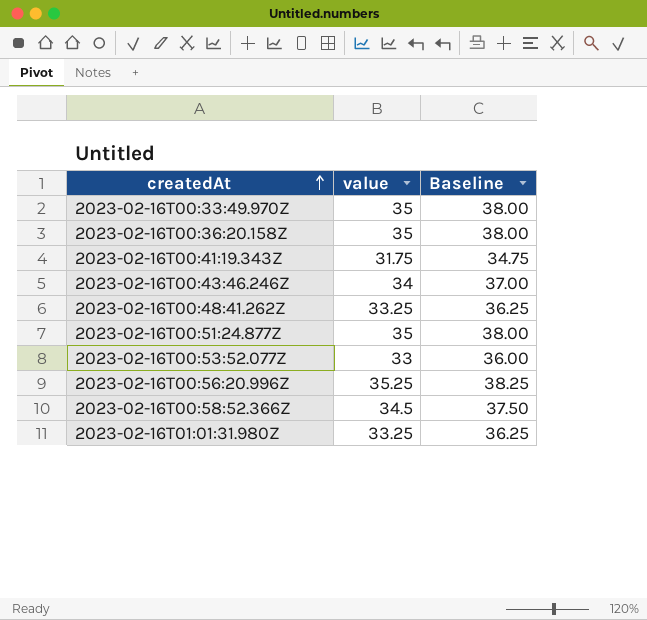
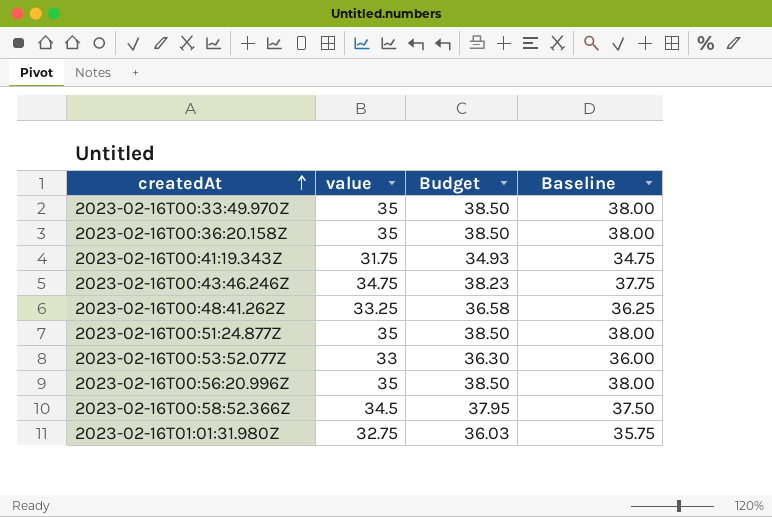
column Budget | formula: none -> [value] * 1.1
2023-02-16T00:43:46.246Z | value: 34 -> 34.75
2023-02-16T00:43:46.246Z | Baseline: 37.00 -> 37.75
2023-02-16T00:56:20.996Z | value: 35.25 -> 35
2023-02-16T00:56:20.996Z | Baseline: 38.25 -> 38.00
2023-02-16T01:01:31.980Z | value: 33.25 -> 32.75
2023-02-16T01:01:31.980Z | Baseline: 36.25 -> 35.75

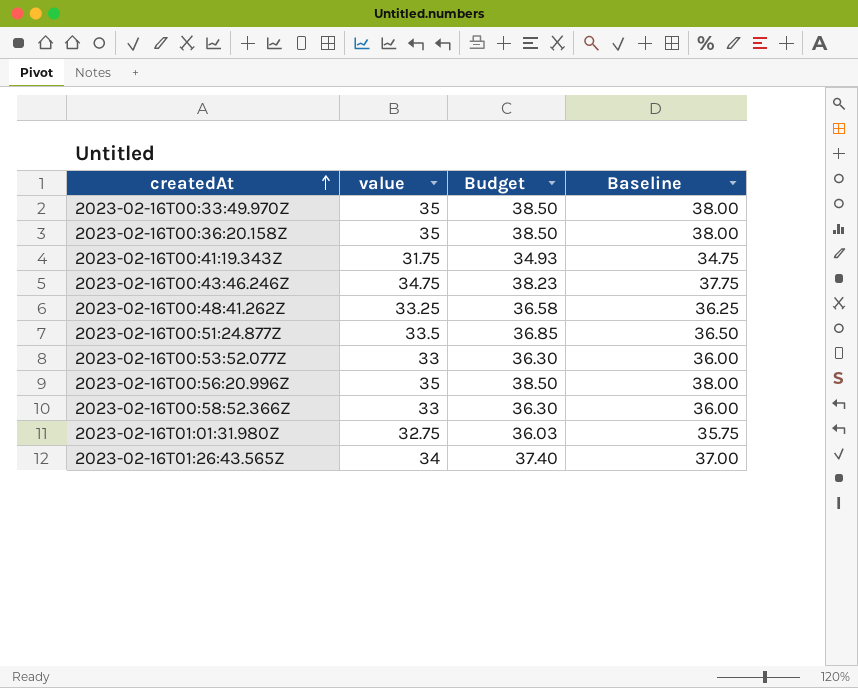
2023-02-16T00:51:24.877Z | value: 35 -> 33.5
2023-02-16T00:51:24.877Z | Budget: 38.50 -> 36.85
2023-02-16T00:51:24.877Z | Baseline: 38.00 -> 36.50
2023-02-16T00:58:52.366Z | value: 34.5 -> 33
2023-02-16T00:58:52.366Z | Budget: 37.95 -> 36.30
2023-02-16T00:58:52.366Z | Baseline: 37.50 -> 36.00
row 2023-02-16T01:26:43.565Z: none -> 34 | 37.40 | 37.00

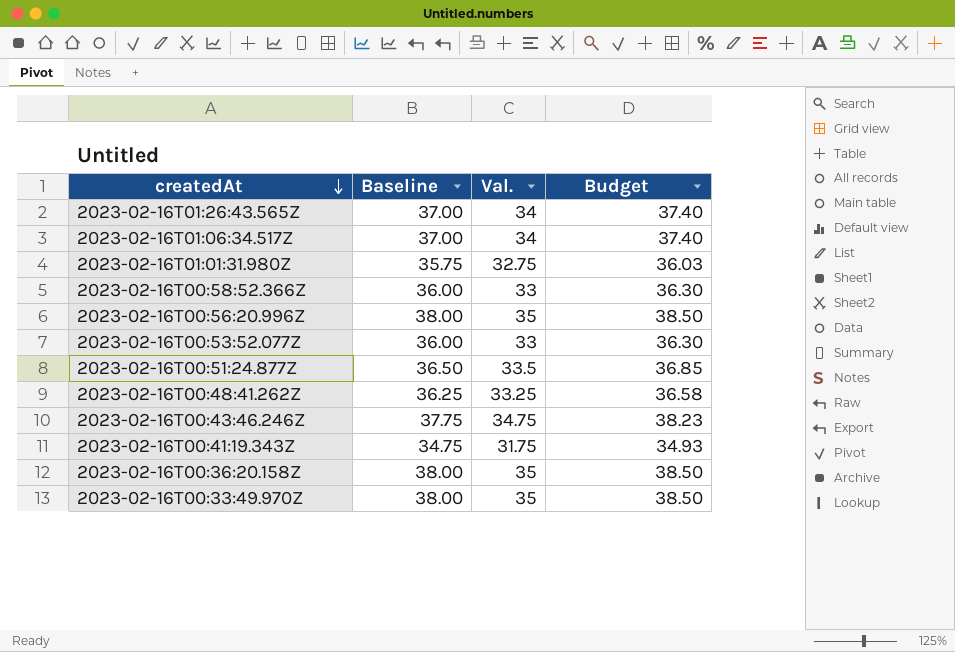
row order: createdAt ascending -> createdAt descending
column Baseline | position: 4 -> 2
column name: value -> Val.
row 2023-02-16T01:06:34.517Z: none -> 37.00 | 34 | 37.40

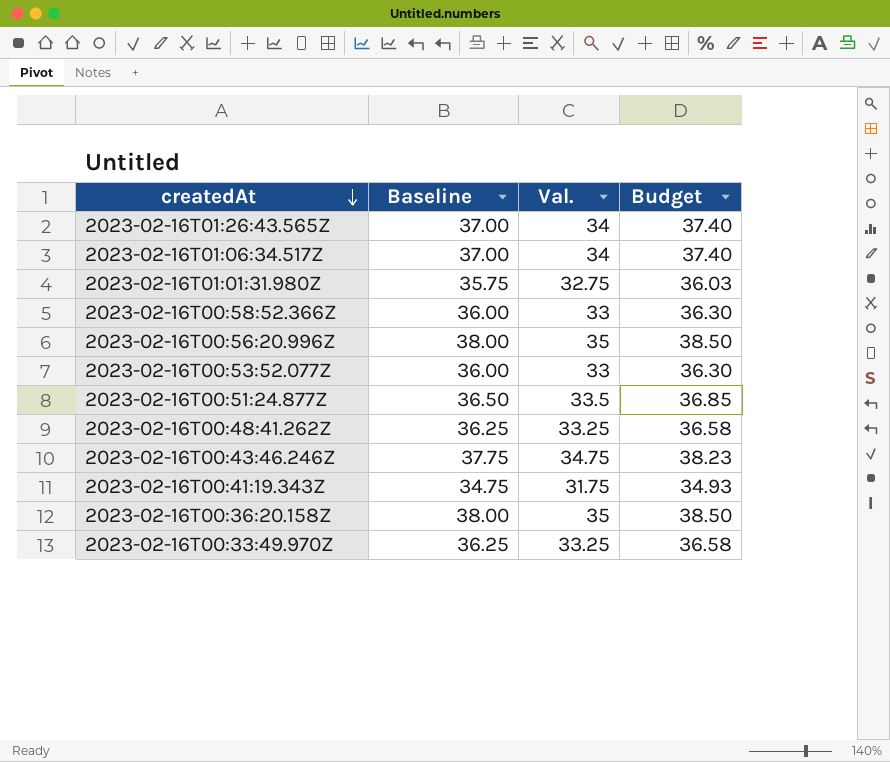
2023-02-16T00:33:49.970Z | Baseline: 38.00 -> 36.25
2023-02-16T00:33:49.970Z | Val.: 35 -> 33.25
2023-02-16T00:33:49.970Z | Budget: 38.50 -> 36.58

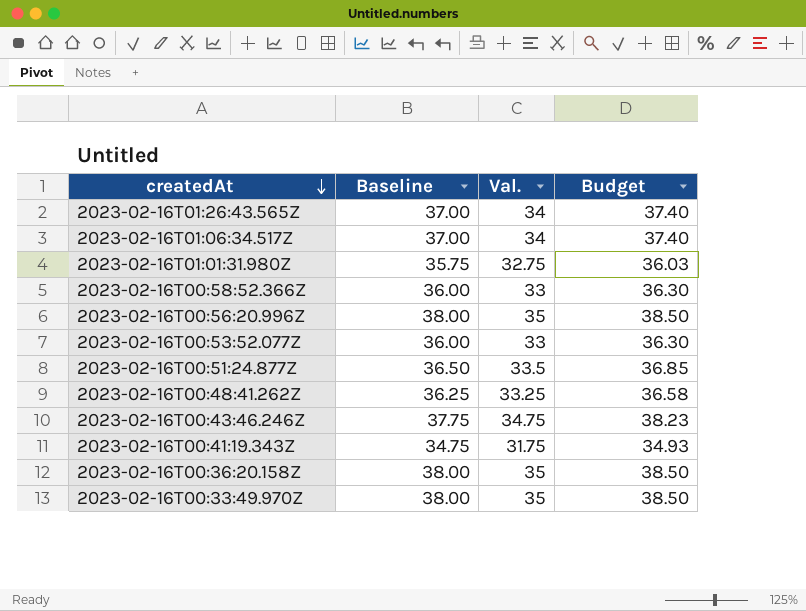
2023-02-16T00:33:49.970Z | Baseline: 36.25 -> 38.00
2023-02-16T00:33:49.970Z | Val.: 33.25 -> 35
2023-02-16T00:33:49.970Z | Budget: 36.58 -> 38.50

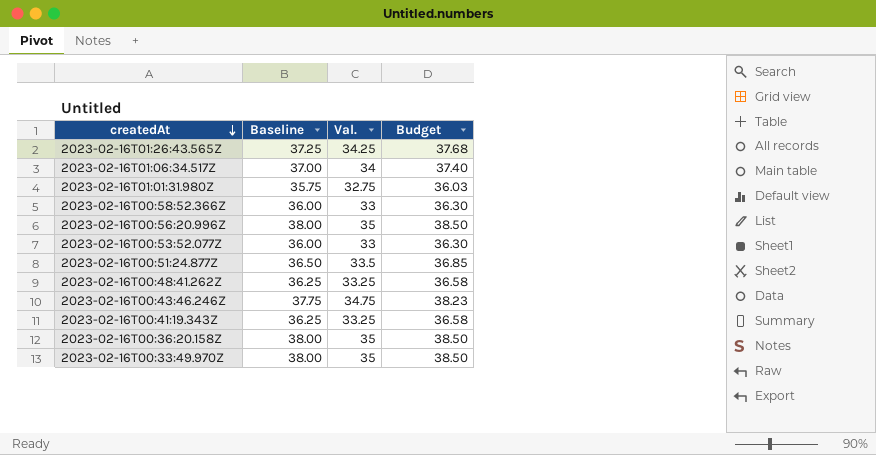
2023-02-16T01:26:43.565Z | Baseline: 37.00 -> 37.25
2023-02-16T01:26:43.565Z | Val.: 34 -> 34.25
2023-02-16T01:26:43.565Z | Budget: 37.40 -> 37.68
2023-02-16T00:41:19.343Z | Baseline: 34.75 -> 36.25
2023-02-16T00:41:19.343Z | Val.: 31.75 -> 33.25
2023-02-16T00:41:19.343Z | Budget: 34.93 -> 36.58

